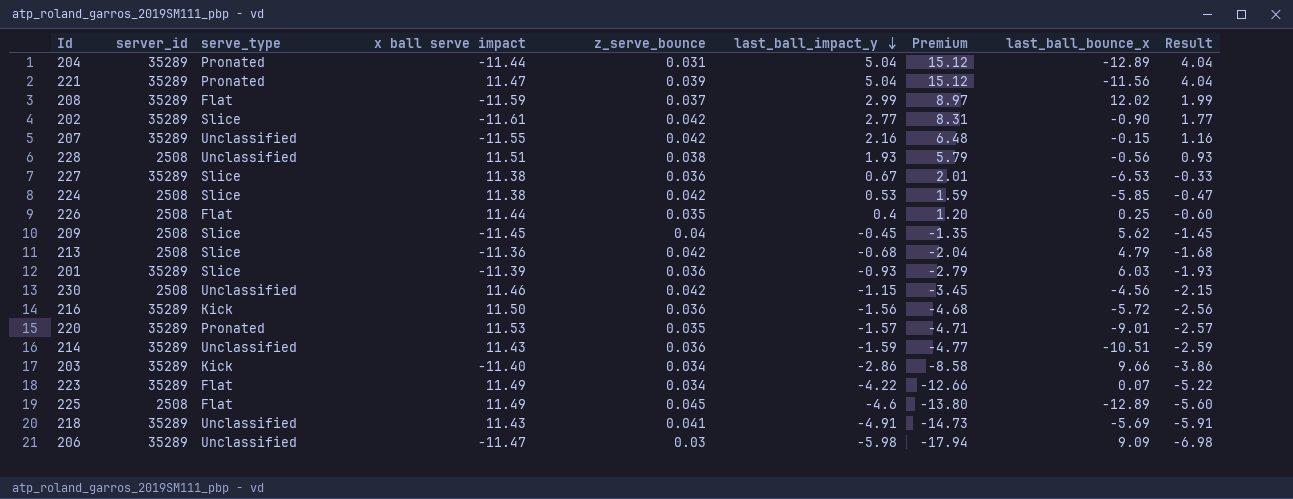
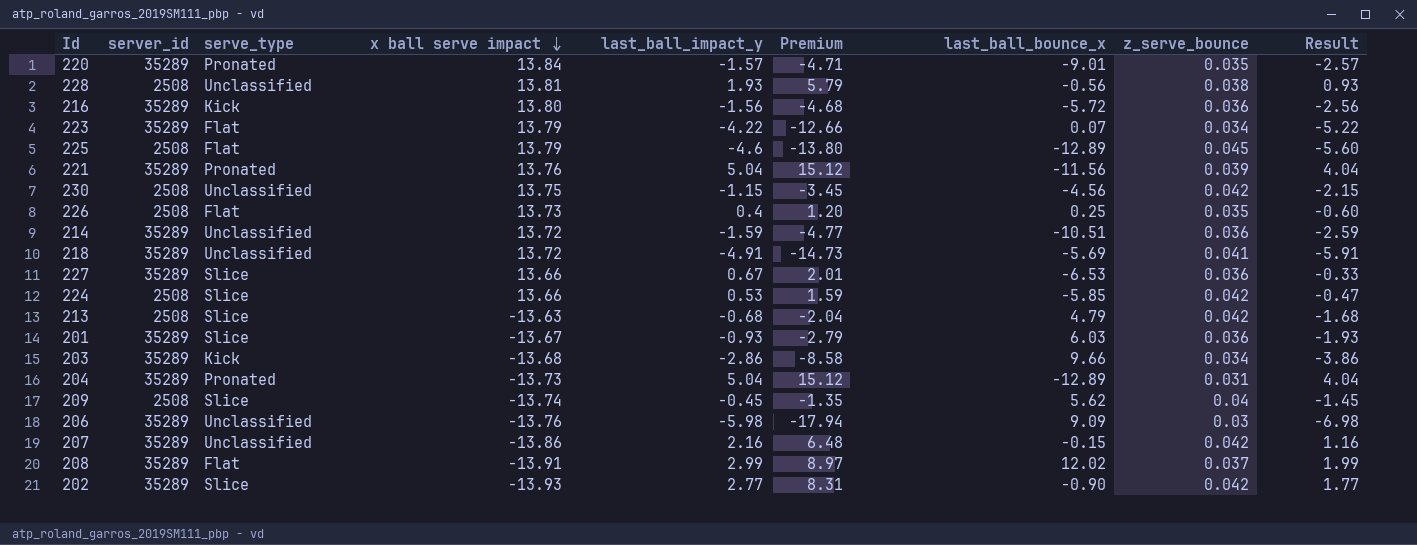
row order: last_ball_impact_y descending -> x ball serve impact descending
column z_serve_bounce | position: 5 -> 8
220 | x ball serve impact: 11.53 -> 13.84
228 | x ball serve impact: 11.51 -> 13.81
216 | x ball serve impact: 11.50 -> 13.80
223 | x ball serve impact: 11.49 -> 13.79
225 | x ball serve impact: 11.49 -> 13.79
221 | x ball serve impact: 11.47 -> 13.76
230 | x ball serve impact: 11.46 -> 13.75
226 | x ball serve impact: 11.44 -> 13.73
214 | x ball serve impact: 11.43 -> 13.72
218 | x ball serve impact: 11.43 -> 13.72
227 | x ball serve impact: 11.38 -> 13.66
224 | x ball serve impact: 11.38 -> 13.66
213 | x ball serve impact: -11.36 -> -13.63
201 | x ball serve impact: -11.39 -> -13.67
203 | x ball serve impact: -11.40 -> -13.68
204 | x ball serve impact: -11.44 -> -13.73
209 | x ball serve impact: -11.45 -> -13.74
206 | x ball serve impact: -11.47 -> -13.76
207 | x ball serve impact: -11.55 -> -13.86
208 | x ball serve impact: -11.59 -> -13.91
202 | x ball serve impact: -11.61 -> -13.93

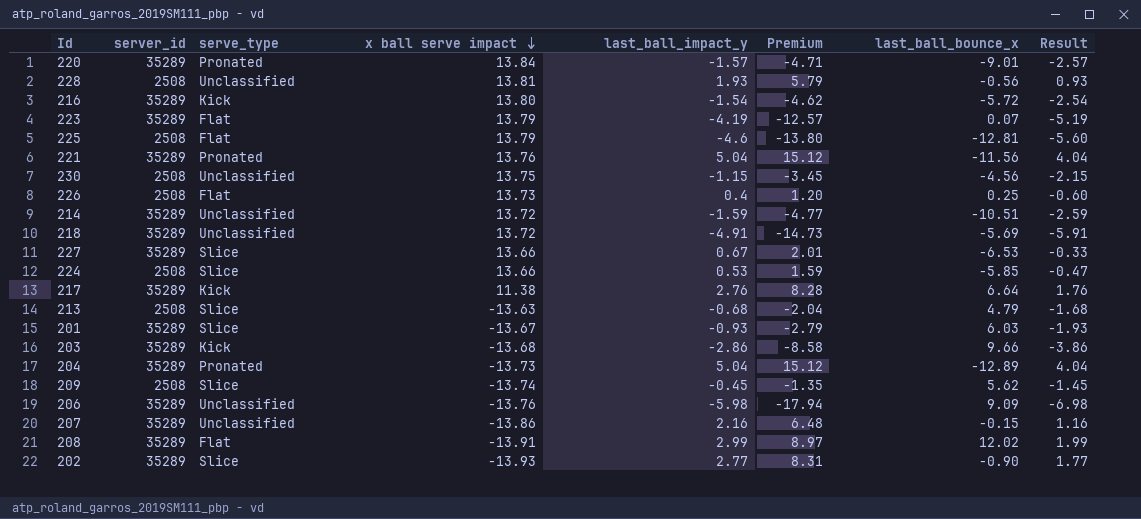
column z_serve_bounce | position: 8 -> none
216 | last_ball_impact_y: -1.56 -> -1.54
216 | Premium: -4.68 -> -4.62
216 | Result: -2.56 -> -2.54
223 | last_ball_impact_y: -4.22 -> -4.19
223 | Premium: -12.66 -> -12.57
223 | Result: -5.22 -> -5.19
225 | last_ball_bounce_x: -12.89 -> -12.81
row 217: none -> 35289 | Kick | 11.38 | 2.76 | 8.28 | 6.64 | 1.76

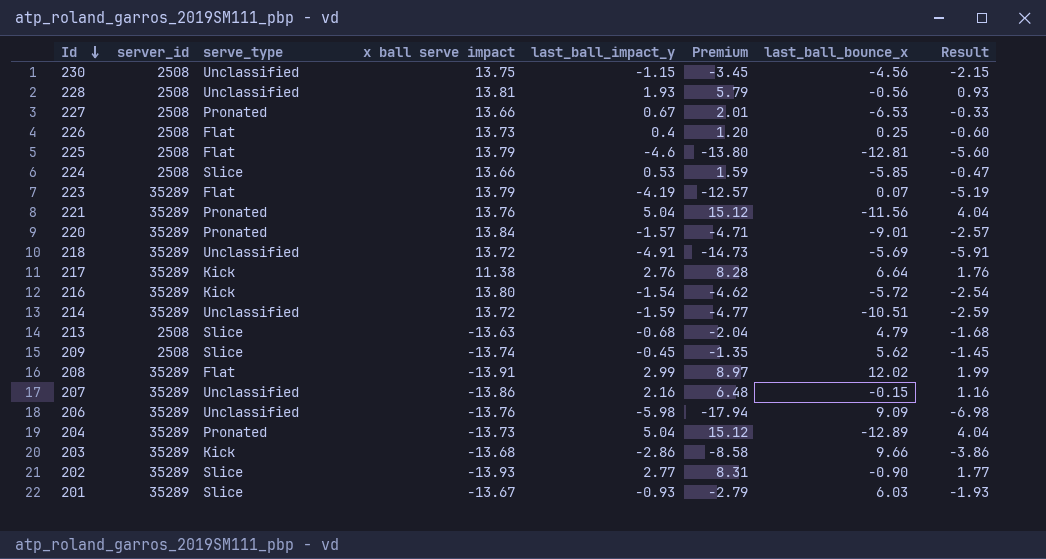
row order: x ball serve impact descending -> Id descending
227 | server_id: 35289 -> 2508
227 | serve_type: Slice -> Pronated

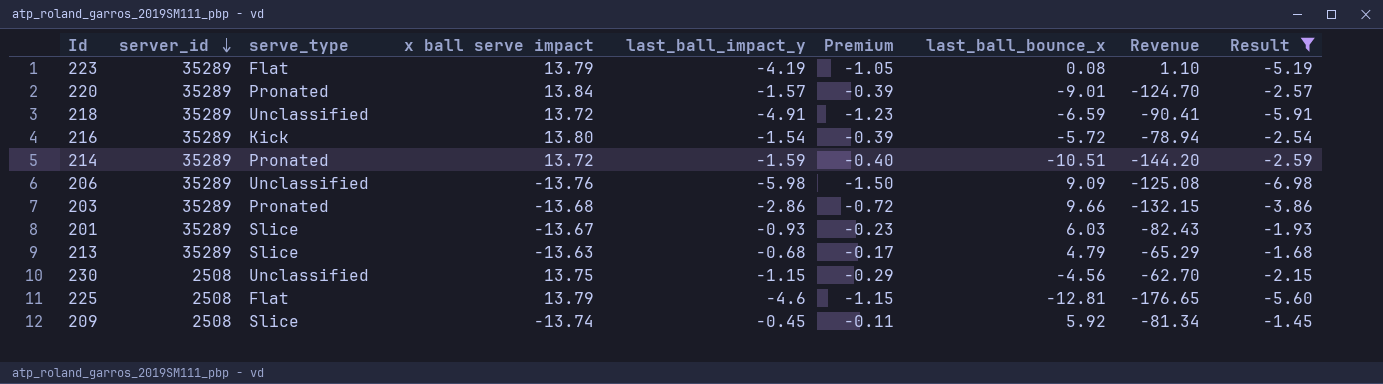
filter: none -> Result <= -1.45
row order: Id descending -> server_id descending
column Premium | formula: [last_ball_impact_y] * 3 -> [last_ball_impact_y] * 0.25
column Revenue | formula: none -> [x ball serve impact] * [last_ball_bounce_x]
223 | last_ball_bounce_x: 0.07 -> 0.08
218 | last_ball_bounce_x: -5.69 -> -6.59
214 | serve_type: Unclassified -> Pronated
203 | serve_type: Kick -> Pronated
213 | server_id: 2508 -> 35289
209 | last_ball_bounce_x: 5.62 -> 5.92

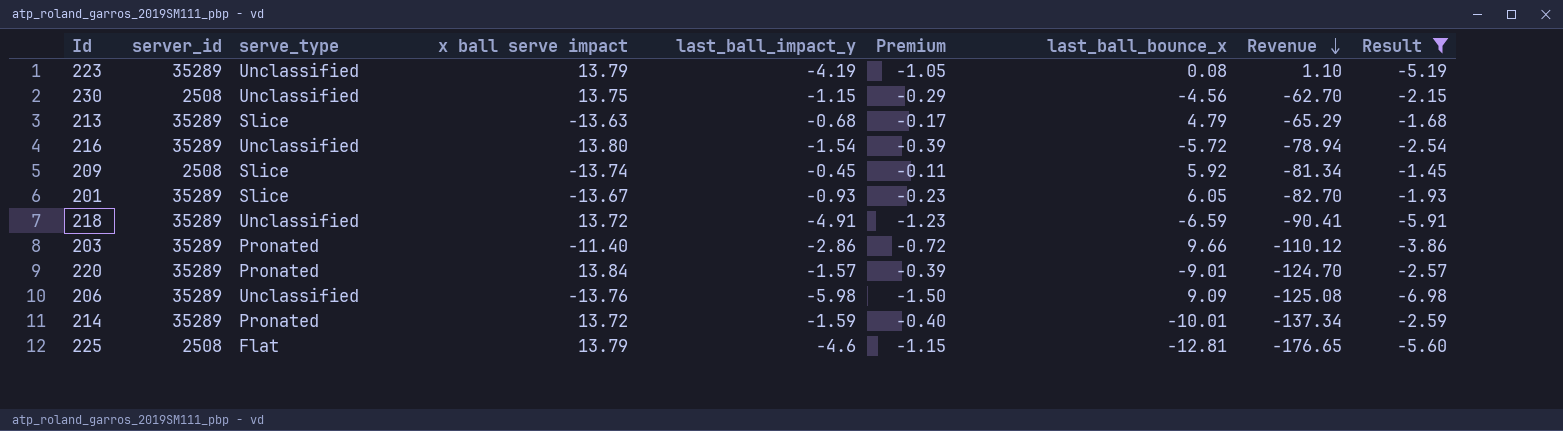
row order: server_id descending -> Revenue descending
223 | serve_type: Flat -> Unclassified
216 | serve_type: Kick -> Unclassified
201 | last_ball_bounce_x: 6.03 -> 6.05
201 | Revenue: -82.43 -> -82.70
203 | x ball serve impact: -13.68 -> -11.40
203 | Revenue: -132.15 -> -110.12
214 | last_ball_bounce_x: -10.51 -> -10.01
214 | Revenue: -144.20 -> -137.34

